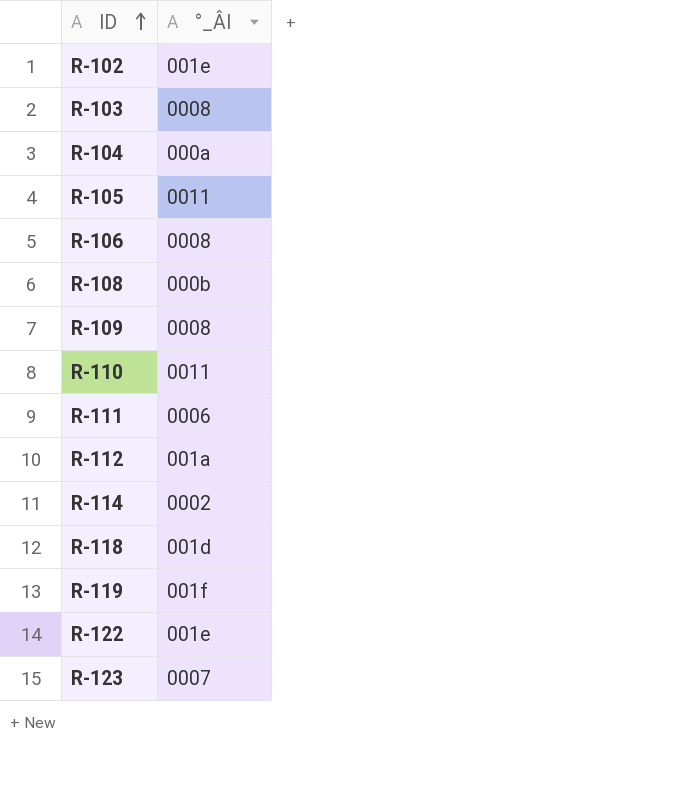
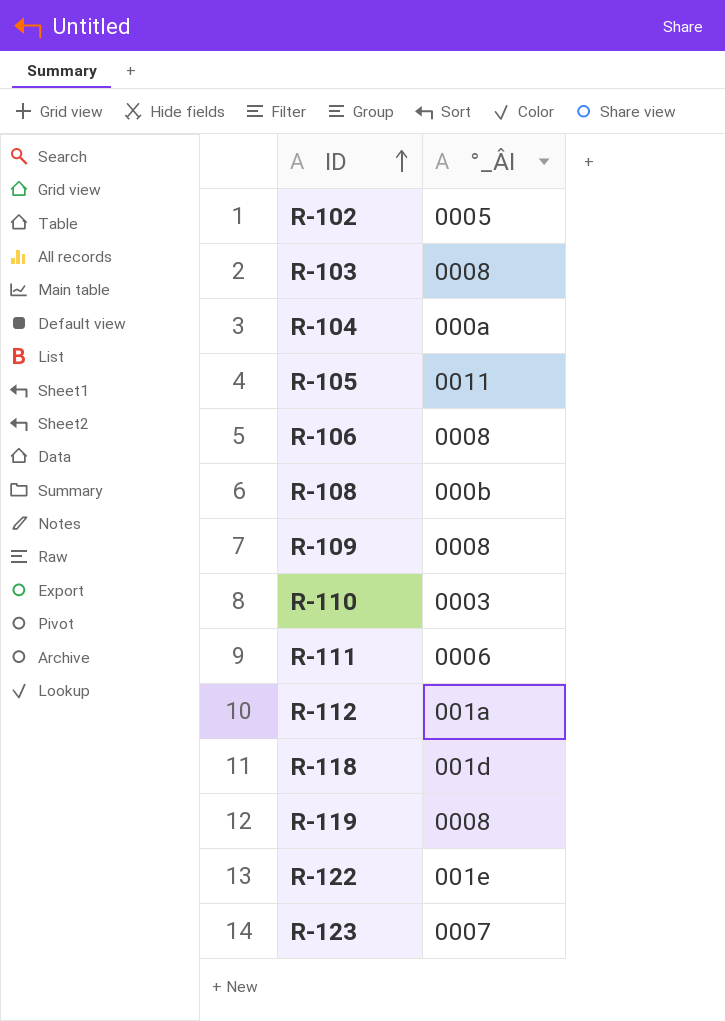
row R-114: 0002 -> none
R-102 | °_ÂI: 001e -> 0005
R-110 | °_ÂI: 0011 -> 0003
R-119 | °_ÂI: 001f -> 0008

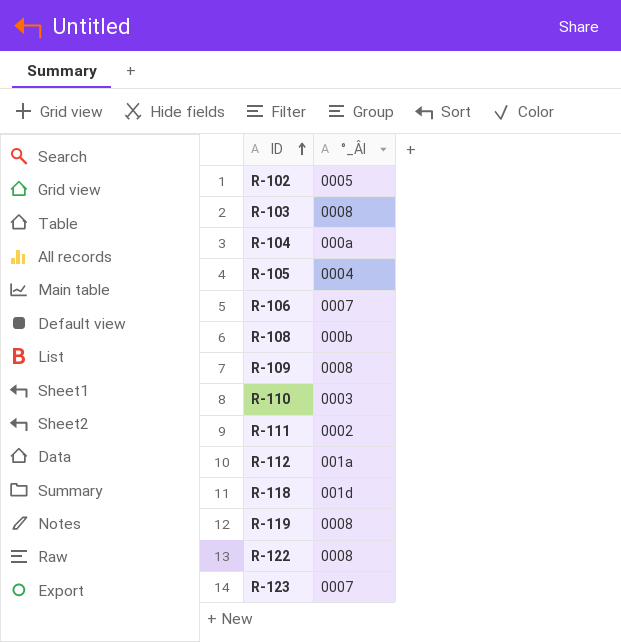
R-105 | °_ÂI: 0011 -> 0004
R-106 | °_ÂI: 0008 -> 0007
R-111 | °_ÂI: 0006 -> 0002
R-122 | °_ÂI: 001e -> 0008

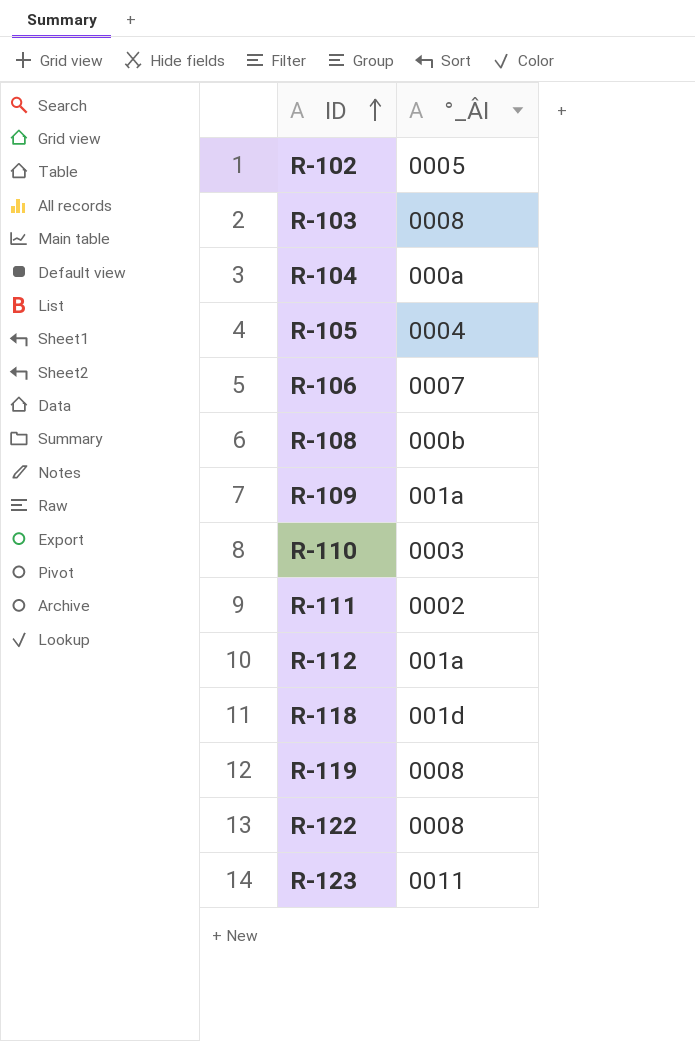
R-109 | °_ÂI: 0008 -> 001a
R-123 | °_ÂI: 0007 -> 0011

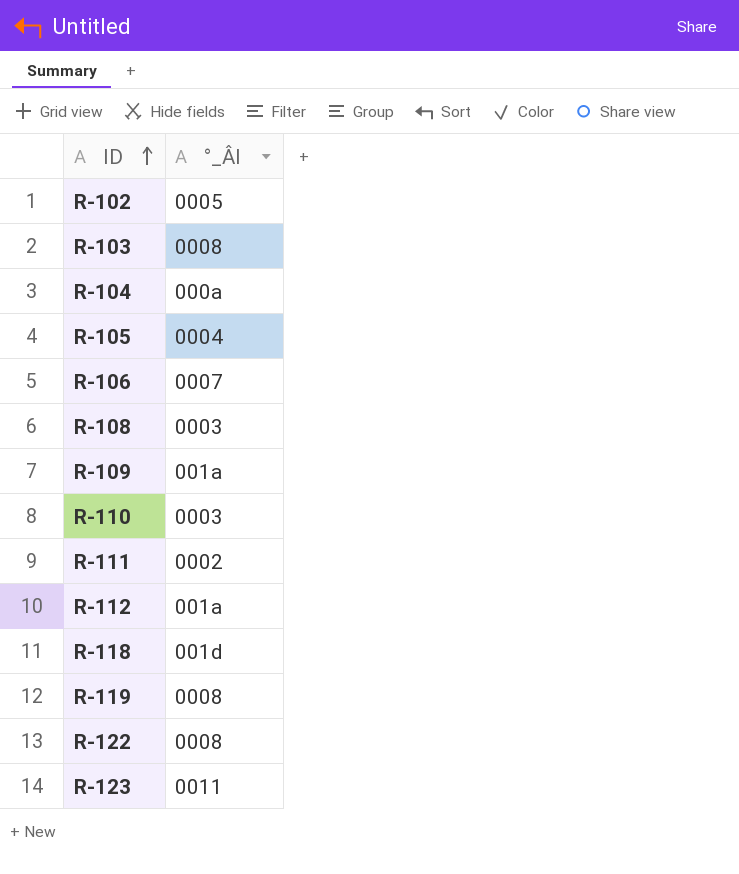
R-108 | °_ÂI: 000b -> 0003

